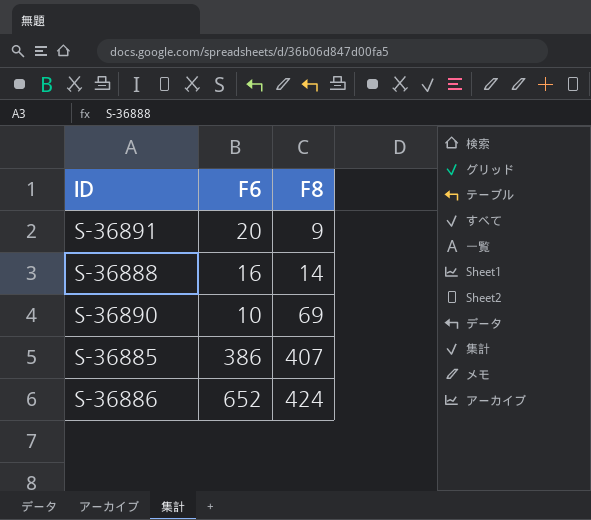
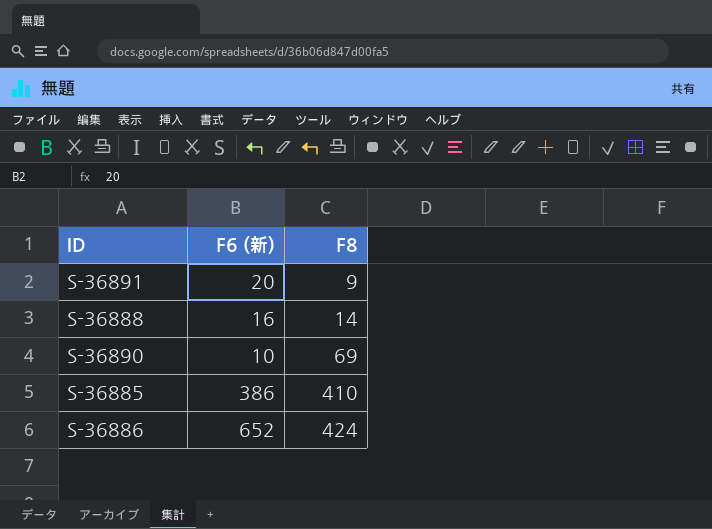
column name: F6 -> F6 (新)
S-36885 | F8: 407 -> 410

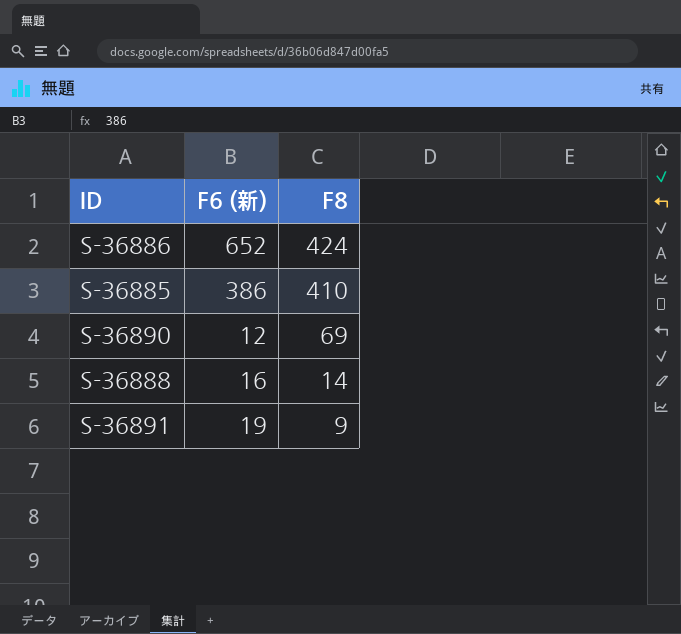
row order: F8 ascending -> F8 descending
S-36890 | F6 (新): 10 -> 12
S-36891 | F6 (新): 20 -> 19

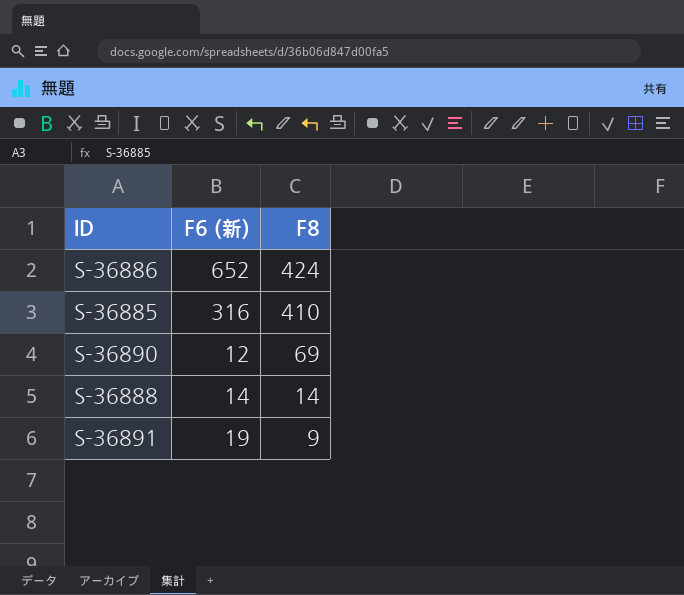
S-36885 | F6 (新): 386 -> 316
S-36888 | F6 (新): 16 -> 14

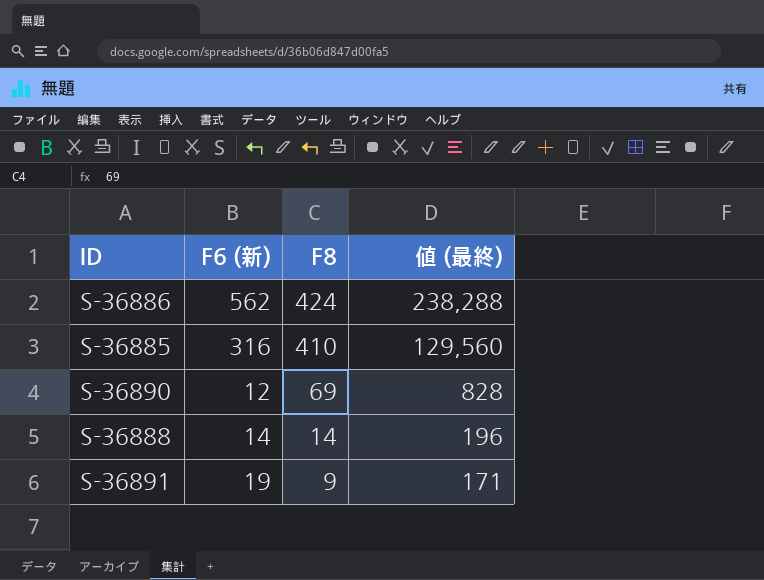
column 値 (最終) | formula: none -> [F6 (新)] * [F8]
S-36886 | F6 (新): 652 -> 562

